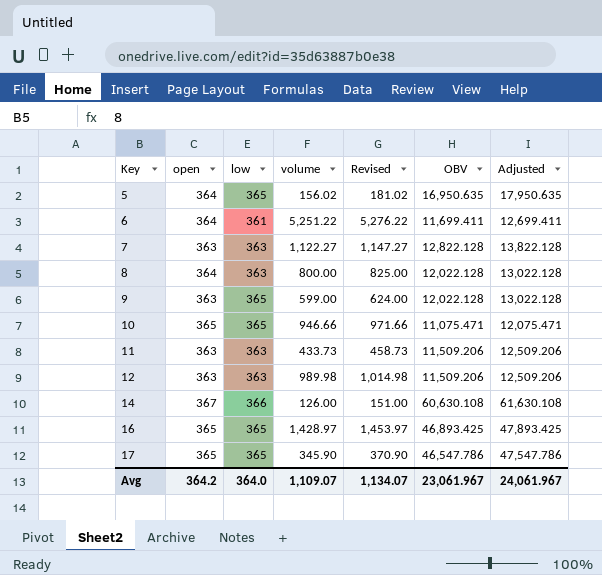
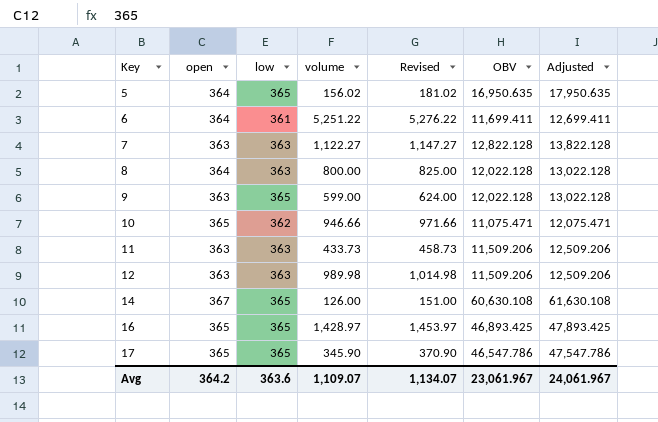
10 | low: 365 -> 362
14 | low: 366 -> 365
Avg | low: 364.0 -> 363.6

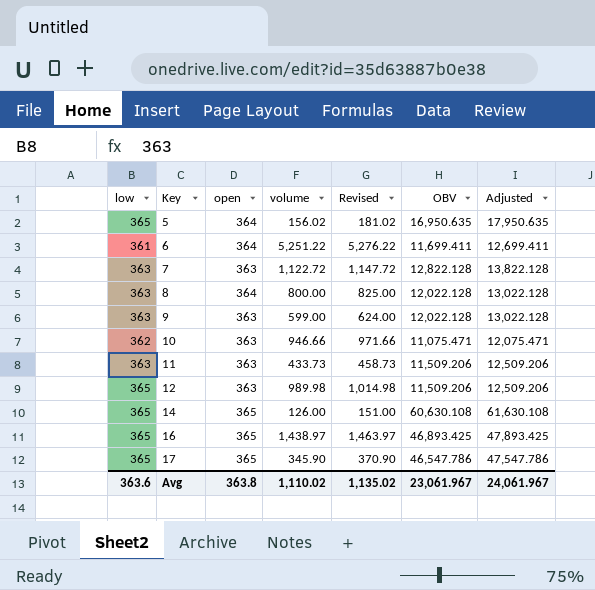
column low | position: 3 -> 1
7 | volume: 1,122.27 -> 1,122.72
7 | Revised: 1,147.27 -> 1,147.72
9 | low: 365 -> 363
10 | open: 365 -> 363
12 | low: 363 -> 365
14 | open: 367 -> 365
16 | volume: 1,428.97 -> 1,438.97
16 | Revised: 1,453.97 -> 1,463.97
Avg | open: 364.2 -> 363.8
Avg | volume: 1,109.07 -> 1,110.02
Avg | Revised: 1,134.07 -> 1,135.02

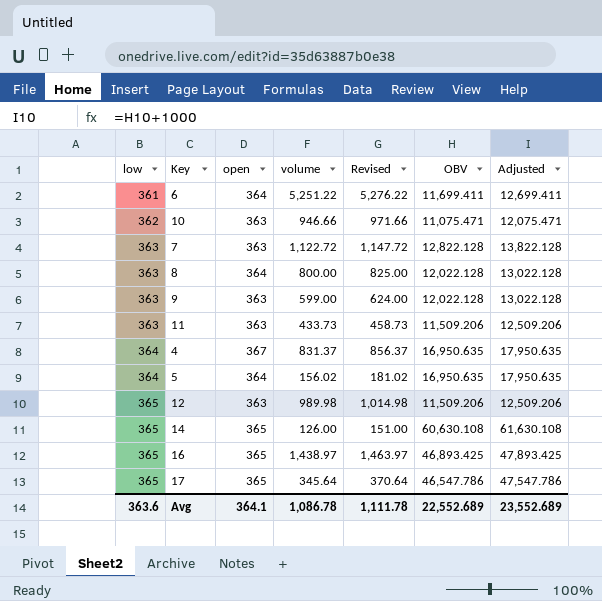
row order: Key ascending -> low ascending
row 4: none -> 364 | 367 | 831.37 | 856.37 | 16,950.635 | 17,950.635
5 | low: 365 -> 364
17 | volume: 345.90 -> 345.64
17 | Revised: 370.90 -> 370.64
Avg | open: 363.8 -> 364.1
Avg | volume: 1,110.02 -> 1,086.78
Avg | Revised: 1,135.02 -> 1,111.78
Avg | OBV: 23,061.967 -> 22,552.689
Avg | Adjusted: 24,061.967 -> 23,552.689

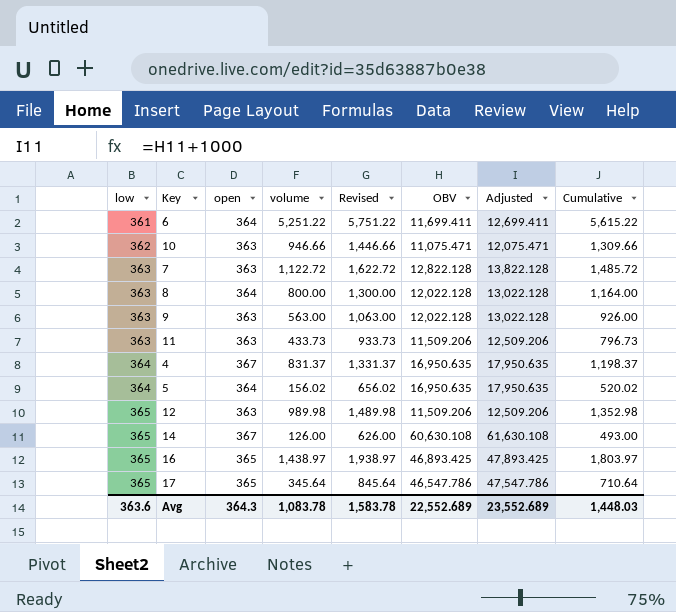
column Revised | formula: [volume] + 25 -> [volume] + 500
column Cumulative | formula: none -> [open] + [volume]
9 | volume: 599.00 -> 563.00
14 | open: 365 -> 367
Avg | open: 364.1 -> 364.3
Avg | volume: 1,086.78 -> 1,083.78
Avg | Revised: 1,111.78 -> 1,583.78

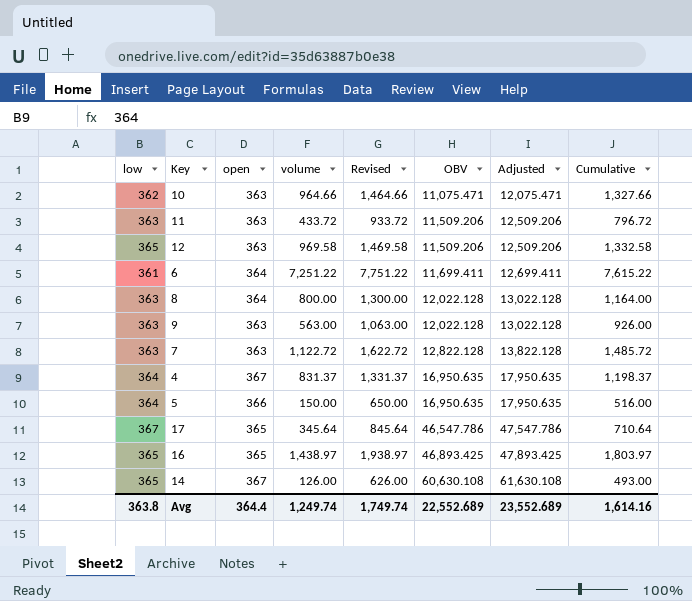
row order: low ascending -> OBV ascending
10 | volume: 946.66 -> 964.66
10 | Revised: 1,446.66 -> 1,464.66
10 | Cumulative: 1,309.66 -> 1,327.66
11 | volume: 433.73 -> 433.72
11 | Revised: 933.73 -> 933.72
11 | Cumulative: 796.73 -> 796.72
12 | volume: 989.98 -> 969.58
12 | Revised: 1,489.98 -> 1,469.58
12 | Cumulative: 1,352.98 -> 1,332.58
6 | volume: 5,251.22 -> 7,251.22
6 | Revised: 5,751.22 -> 7,751.22
6 | Cumulative: 5,615.22 -> 7,615.22
5 | open: 364 -> 366
5 | volume: 156.02 -> 150.00
5 | Revised: 656.02 -> 650.00
5 | Cumulative: 520.02 -> 516.00
17 | low: 365 -> 367
Avg | low: 363.6 -> 363.8
Avg | open: 364.3 -> 364.4
Avg | volume: 1,083.78 -> 1,249.74
Avg | Revised: 1,583.78 -> 1,749.74
Avg | Cumulative: 1,448.03 -> 1,614.16

